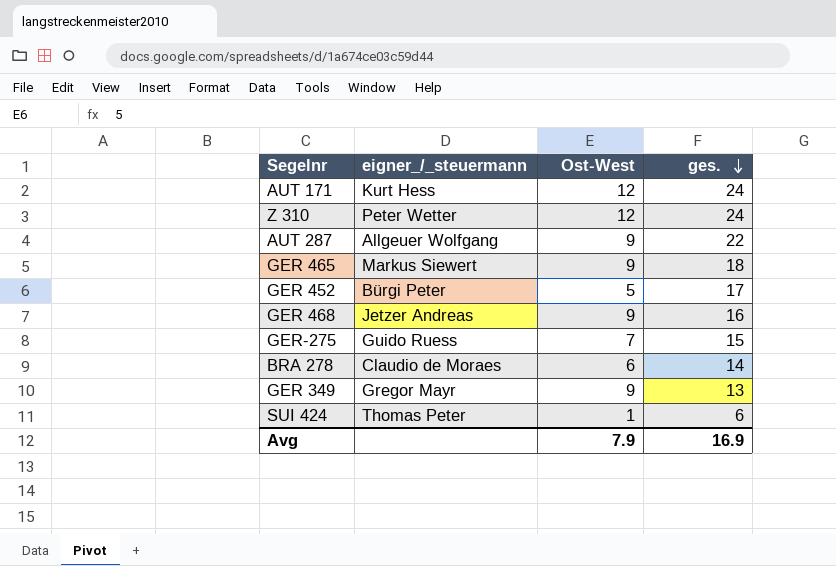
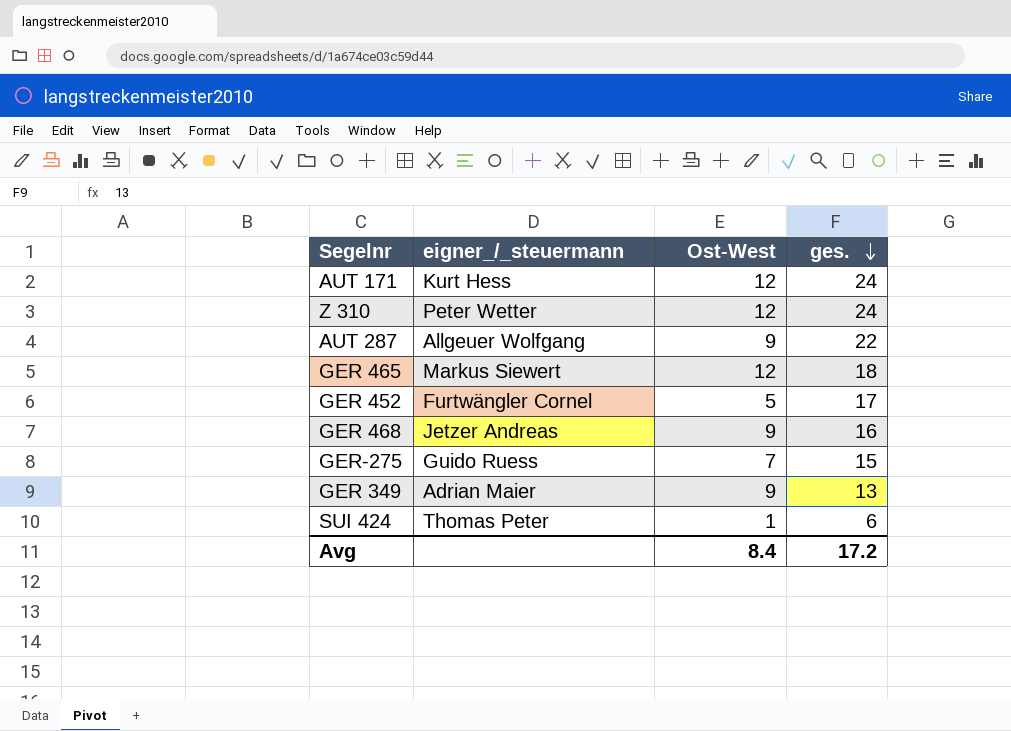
row BRA 278: Claudio de Moraes | 6 | 14 -> none
GER 465 | Ost-West: 9 -> 12
GER 452 | eigner_/_steuermann: Bürgi Peter -> Furtwängler Cornel
GER 349 | eigner_/_steuermann: Gregor Mayr -> Adrian Maier
Avg | Ost-West: 7.9 -> 8.4
Avg | ges.: 16.9 -> 17.2

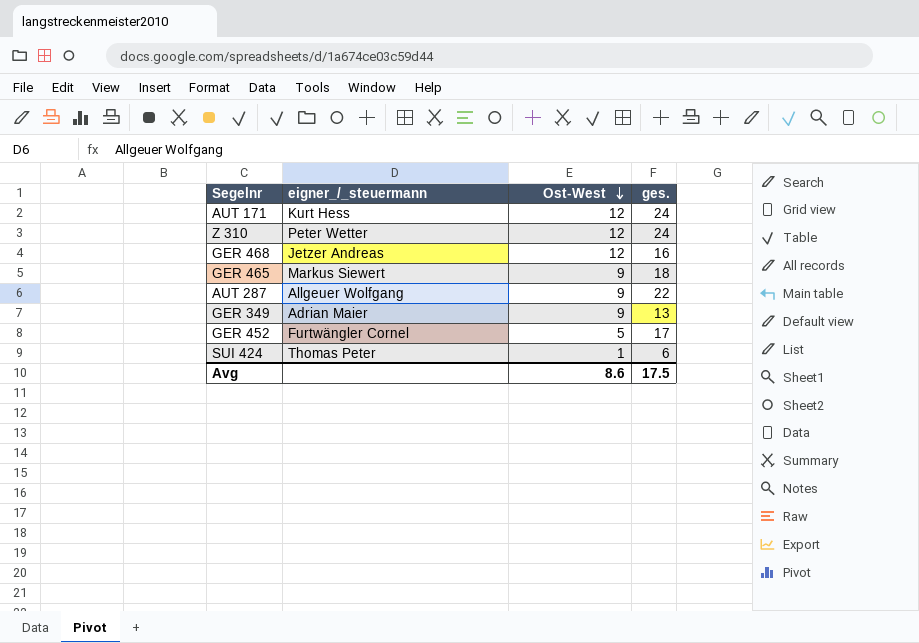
row order: ges. descending -> Ost-West descending
row GER-275: Guido Ruess | 7 | 15 -> none
GER 468 | Ost-West: 9 -> 12
GER 465 | Ost-West: 12 -> 9
Avg | Ost-West: 8.4 -> 8.6
Avg | ges.: 17.2 -> 17.5

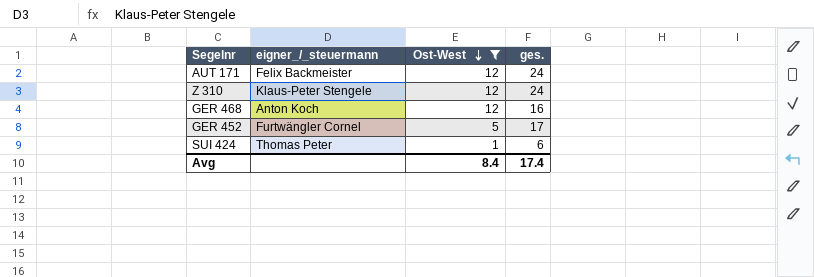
filter: none -> Ost-West != 9
AUT 171 | eigner_/_steuermann: Kurt Hess -> Felix Backmeister
Z 310 | eigner_/_steuermann: Peter Wetter -> Klaus-Peter Stengele
GER 468 | eigner_/_steuermann: Jetzer Andreas -> Anton Koch
Avg | Ost-West: 8.6 -> 8.4
Avg | ges.: 17.5 -> 17.4

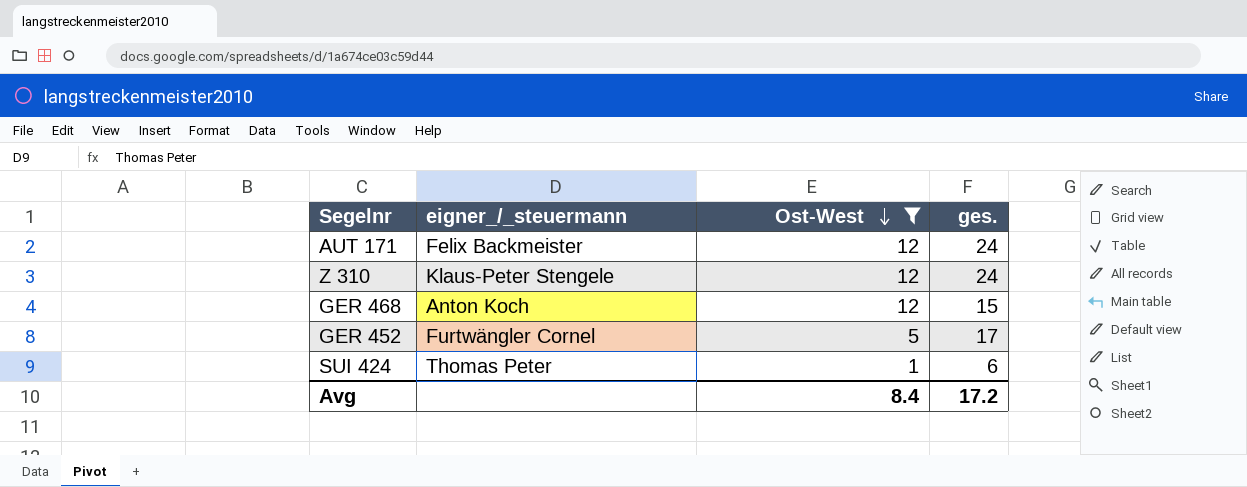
GER 468 | ges.: 16 -> 15
Avg | ges.: 17.4 -> 17.2

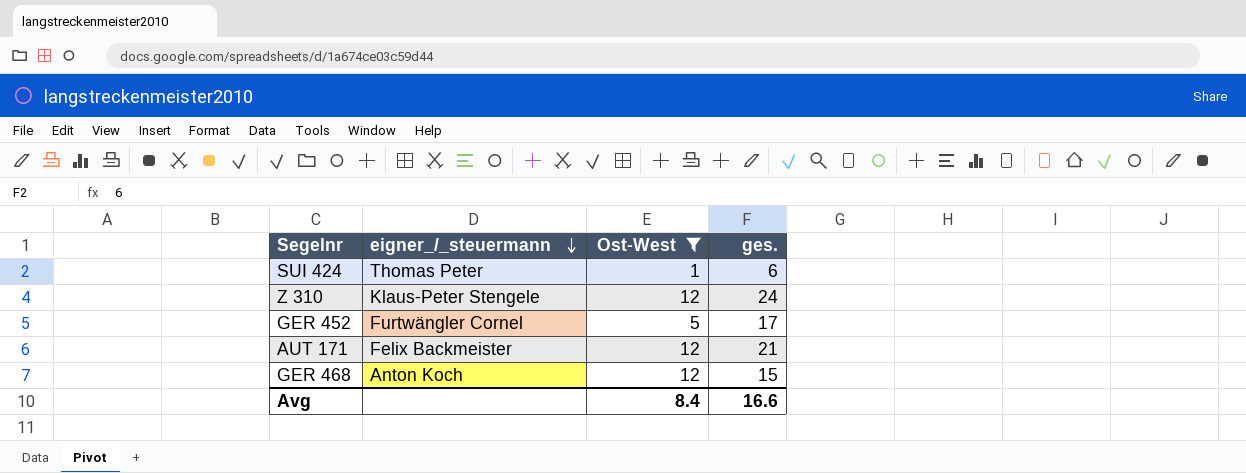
row order: Ost-West descending -> eigner_/_steuermann descending
AUT 171 | ges.: 24 -> 21
Avg | ges.: 17.2 -> 16.6

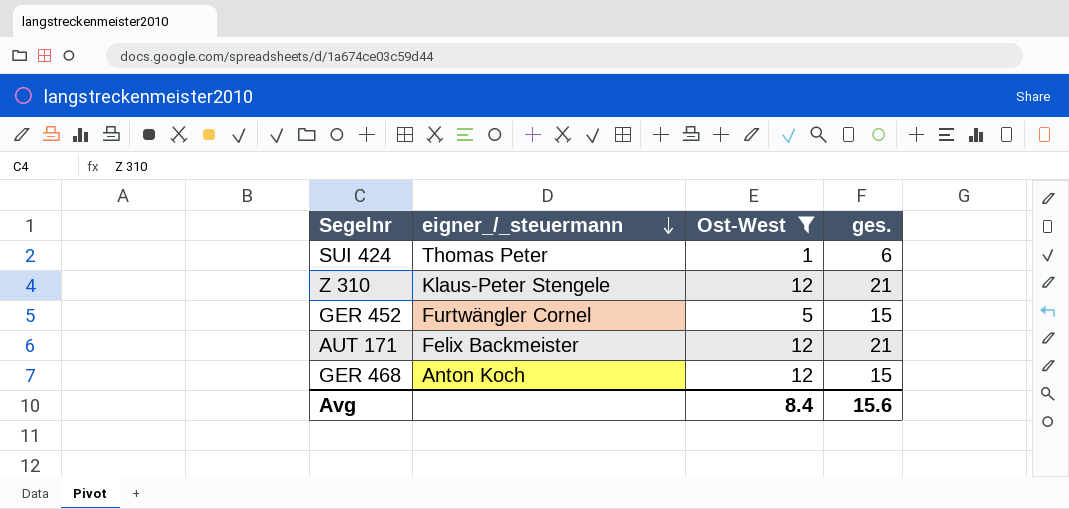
Z 310 | ges.: 24 -> 21
GER 452 | ges.: 17 -> 15
Avg | ges.: 16.6 -> 15.6

